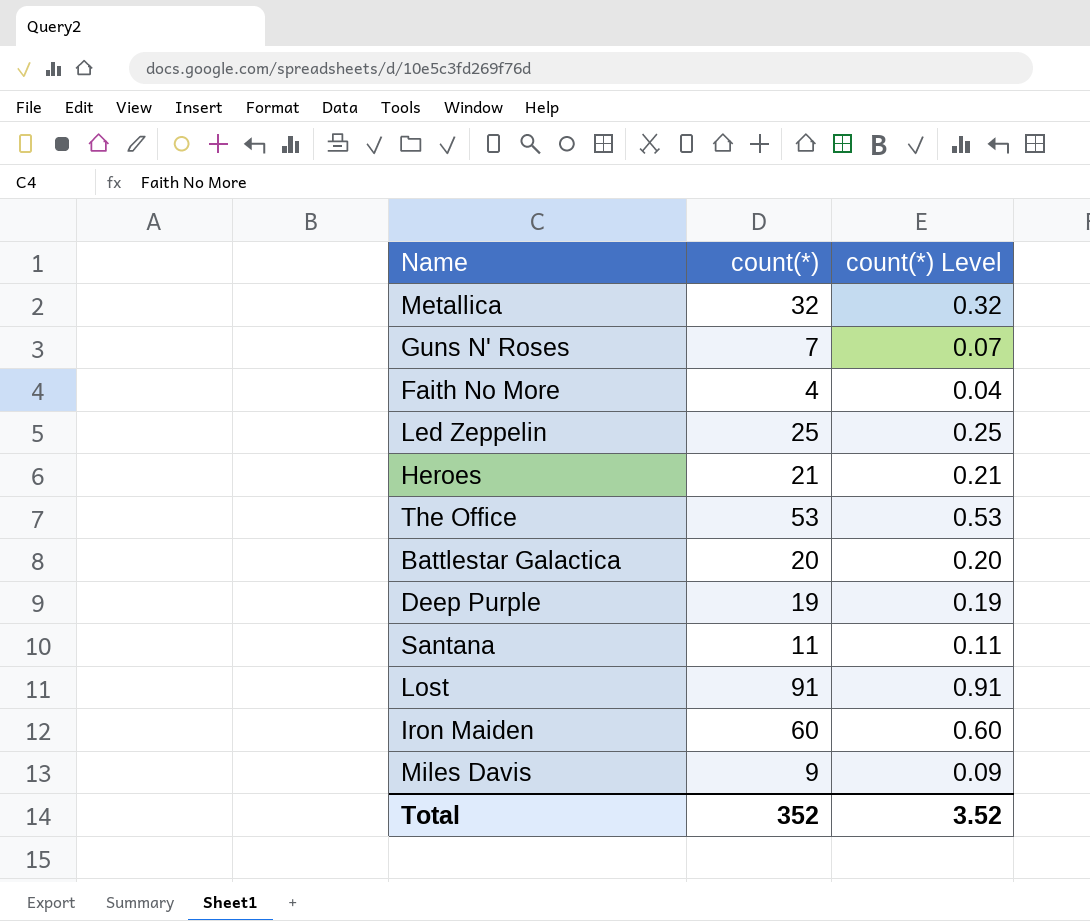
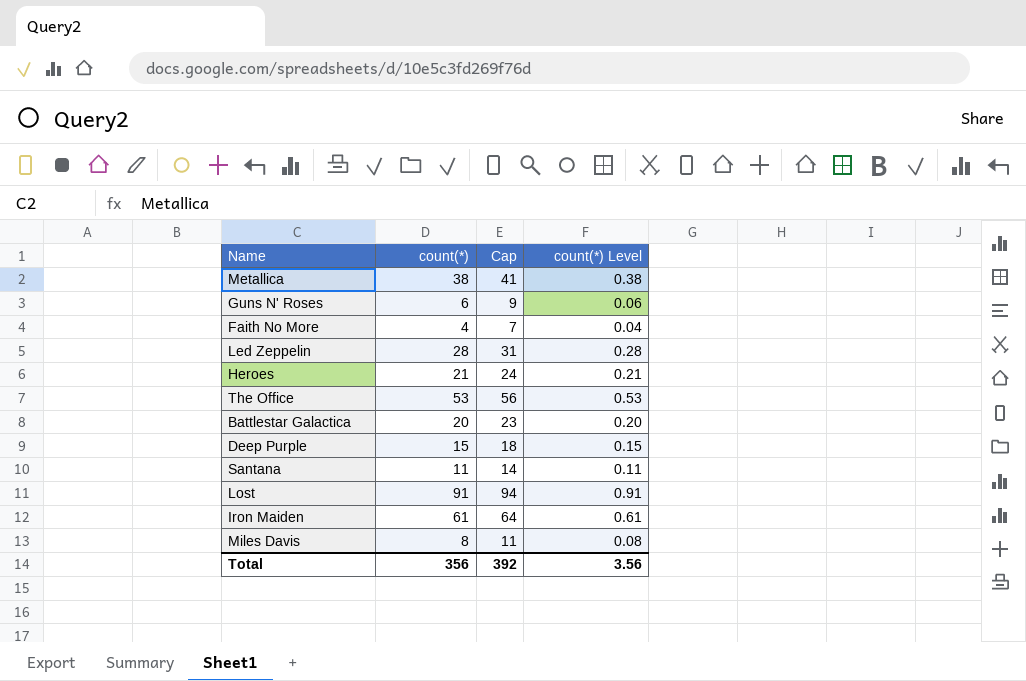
column Cap | formula: none -> [count(*)] + 3
Metallica | count(*): 32 -> 38
Metallica | count(*) Level: 0.32 -> 0.38
Guns N' Roses | count(*): 7 -> 6
Guns N' Roses | count(*) Level: 0.07 -> 0.06
Led Zeppelin | count(*): 25 -> 28
Led Zeppelin | count(*) Level: 0.25 -> 0.28
Deep Purple | count(*): 19 -> 15
Deep Purple | count(*) Level: 0.19 -> 0.15
Iron Maiden | count(*): 60 -> 61
Iron Maiden | count(*) Level: 0.60 -> 0.61
Miles Davis | count(*): 9 -> 8
Miles Davis | count(*) Level: 0.09 -> 0.08
Total | count(*): 352 -> 356
Total | count(*) Level: 3.52 -> 3.56

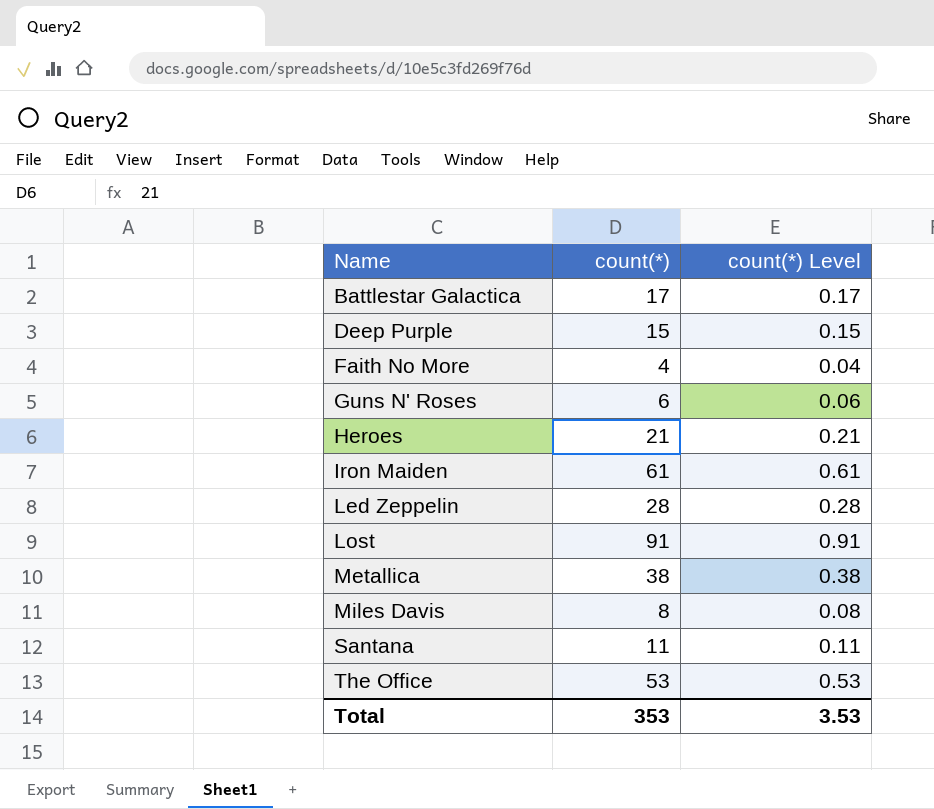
row order: none -> Name ascending
column Cap | formula: [count(*)] + 3 -> none
Battlestar Galactica | count(*): 20 -> 17
Battlestar Galactica | count(*) Level: 0.20 -> 0.17
Total | count(*): 356 -> 353
Total | count(*) Level: 3.56 -> 3.53

